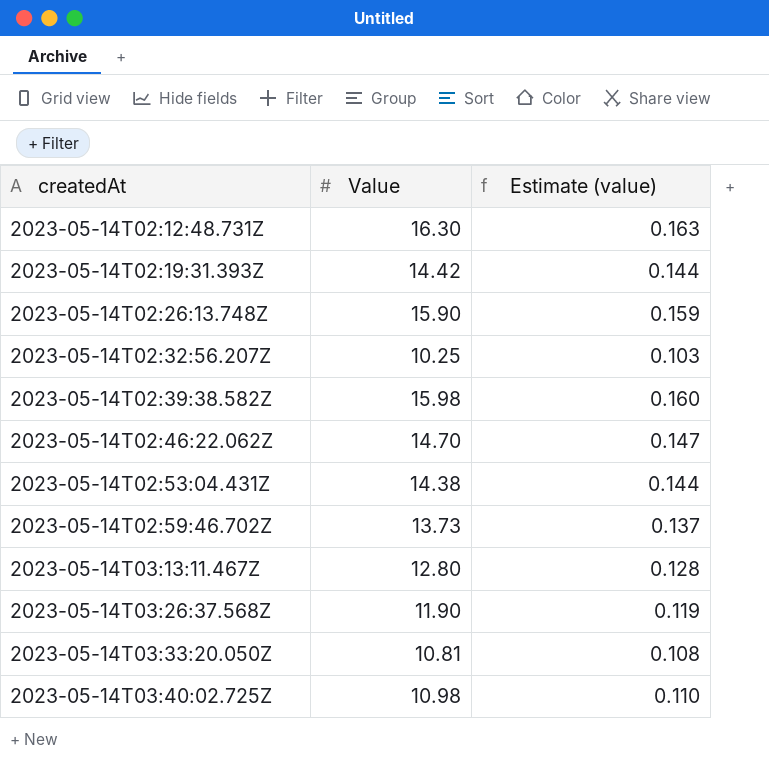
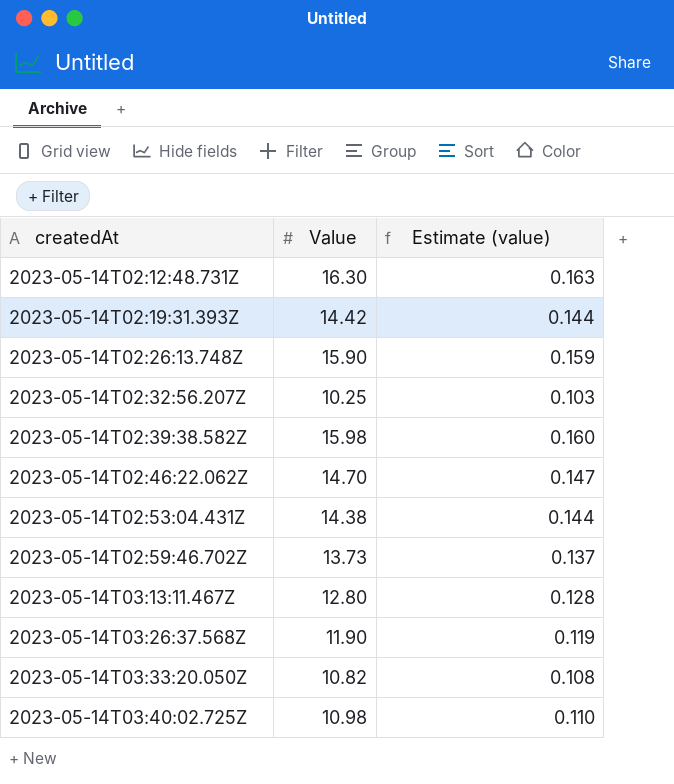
2023-05-14T03:33:20.050Z | Value: 10.81 -> 10.82

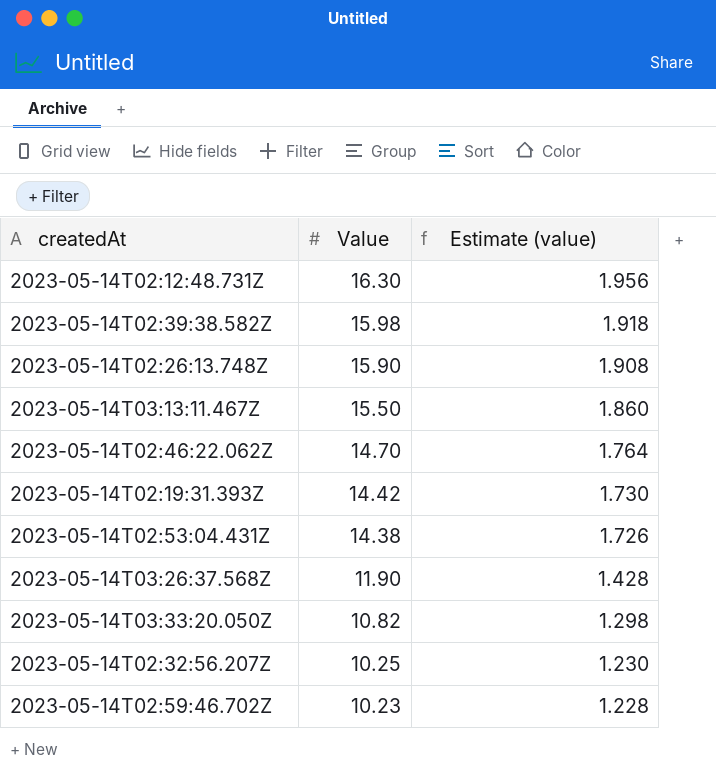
row order: createdAt ascending -> Value descending
column Estimate (value) | formula: [Value] * 0.01 -> [Value] * 0.12
row 2023-05-14T03:40:02.725Z: 10.98 | 0.110 -> none
2023-05-14T03:13:11.467Z | Value: 12.80 -> 15.50
2023-05-14T02:59:46.702Z | Value: 13.73 -> 10.23

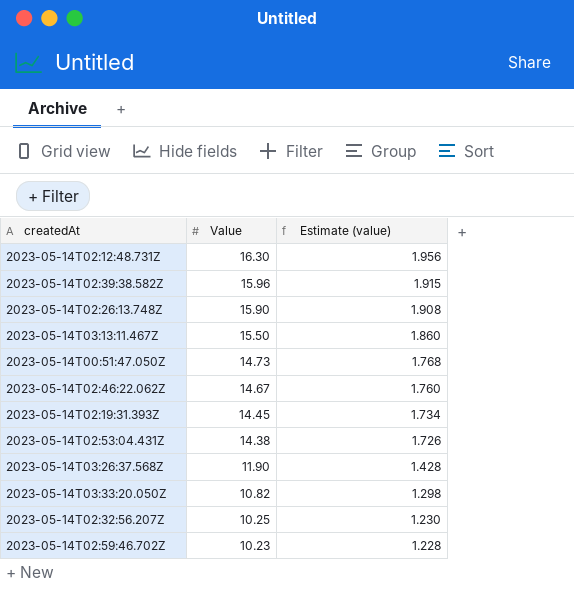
2023-05-14T02:39:38.582Z | Value: 15.98 -> 15.96
2023-05-14T02:39:38.582Z | Estimate (value): 1.918 -> 1.915
row 2023-05-14T00:51:47.050Z: none -> 14.73 | 1.768
2023-05-14T02:46:22.062Z | Value: 14.70 -> 14.67
2023-05-14T02:46:22.062Z | Estimate (value): 1.764 -> 1.760
2023-05-14T02:19:31.393Z | Value: 14.42 -> 14.45
2023-05-14T02:19:31.393Z | Estimate (value): 1.730 -> 1.734

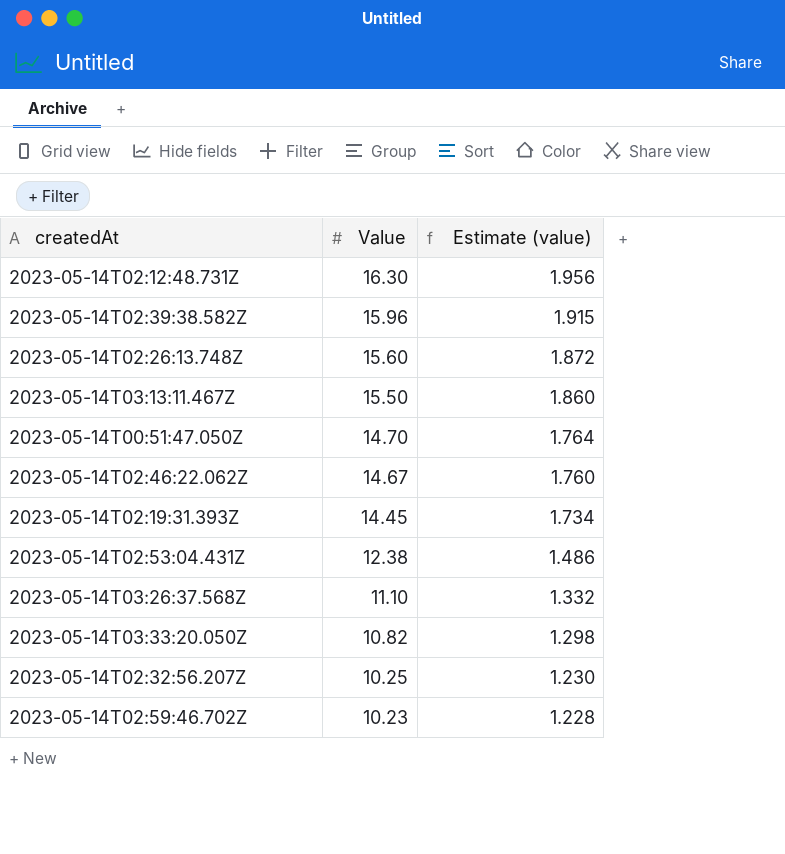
2023-05-14T02:26:13.748Z | Value: 15.90 -> 15.60
2023-05-14T02:26:13.748Z | Estimate (value): 1.908 -> 1.872
2023-05-14T00:51:47.050Z | Value: 14.73 -> 14.70
2023-05-14T00:51:47.050Z | Estimate (value): 1.768 -> 1.764
2023-05-14T02:53:04.431Z | Value: 14.38 -> 12.38
2023-05-14T02:53:04.431Z | Estimate (value): 1.726 -> 1.486
2023-05-14T03:26:37.568Z | Value: 11.90 -> 11.10
2023-05-14T03:26:37.568Z | Estimate (value): 1.428 -> 1.332

